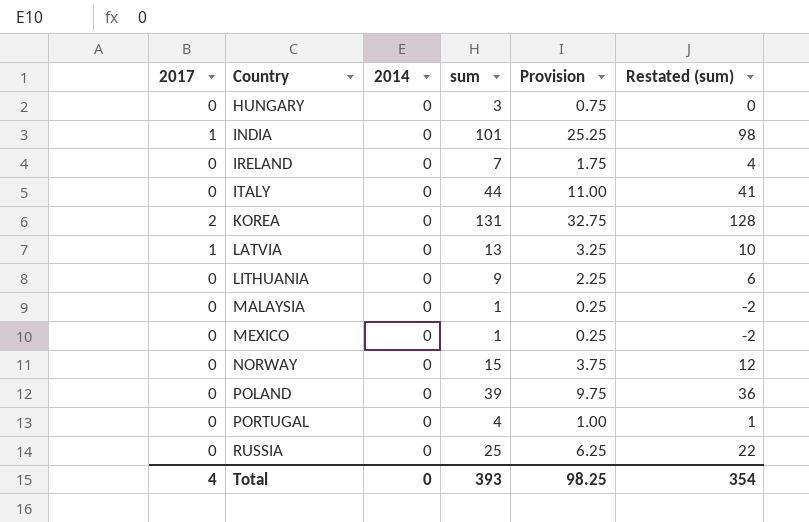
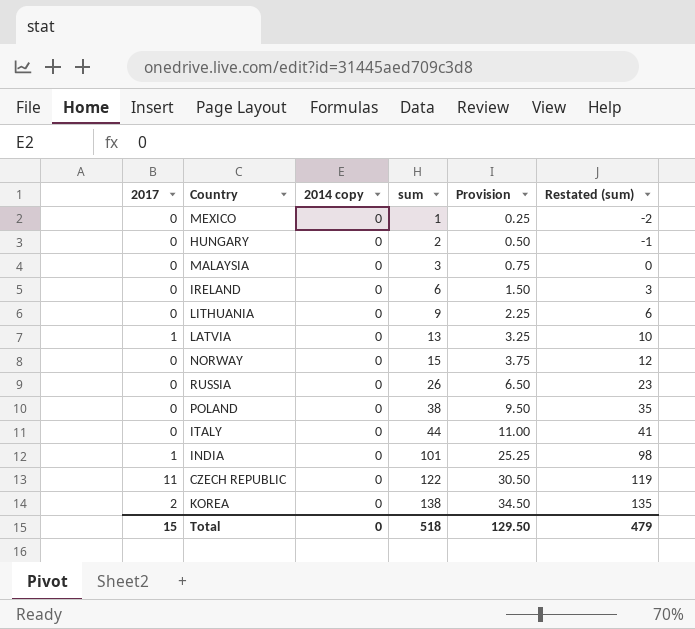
row order: Country ascending -> sum ascending
column name: 2014 -> 2014 copy
row PORTUGAL: 0 | 0 | 4 | 1.00 | 1 -> none
HUNGARY | sum: 3 -> 2
HUNGARY | Provision: 0.75 -> 0.50
HUNGARY | Restated (sum): 0 -> -1
MALAYSIA | sum: 1 -> 3
MALAYSIA | Provision: 0.25 -> 0.75
MALAYSIA | Restated (sum): -2 -> 0
IRELAND | sum: 7 -> 6
IRELAND | Provision: 1.75 -> 1.50
IRELAND | Restated (sum): 4 -> 3
RUSSIA | sum: 25 -> 26
RUSSIA | Provision: 6.25 -> 6.50
RUSSIA | Restated (sum): 22 -> 23
POLAND | sum: 39 -> 38
POLAND | Provision: 9.75 -> 9.50
POLAND | Restated (sum): 36 -> 35
row CZECH REPUBLIC: none -> 11 | 0 | 122 | 30.50 | 119
KOREA | sum: 131 -> 138
KOREA | Provision: 32.75 -> 34.50
KOREA | Restated (sum): 128 -> 135
Total | 2017: 4 -> 15
Total | sum: 393 -> 518
Total | Provision: 98.25 -> 129.50
Total | Restated (sum): 354 -> 479

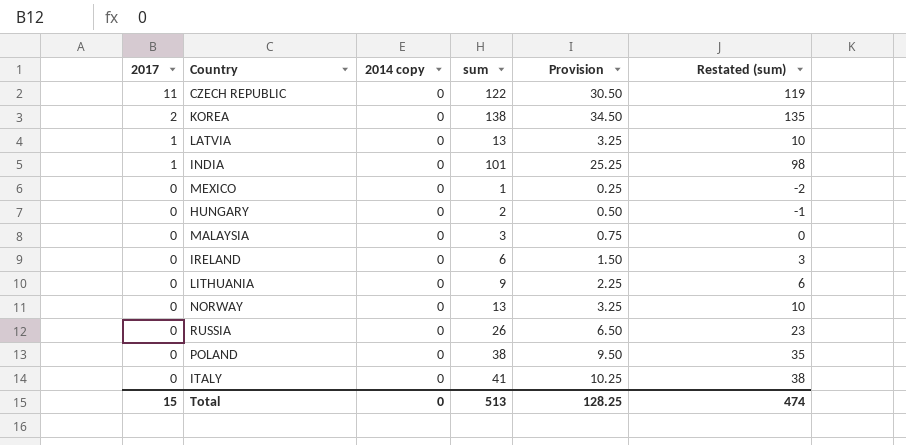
row order: sum ascending -> 2017 descending
NORWAY | sum: 15 -> 13
NORWAY | Provision: 3.75 -> 3.25
NORWAY | Restated (sum): 12 -> 10
ITALY | sum: 44 -> 41
ITALY | Provision: 11.00 -> 10.25
ITALY | Restated (sum): 41 -> 38
Total | sum: 518 -> 513
Total | Provision: 129.50 -> 128.25
Total | Restated (sum): 479 -> 474

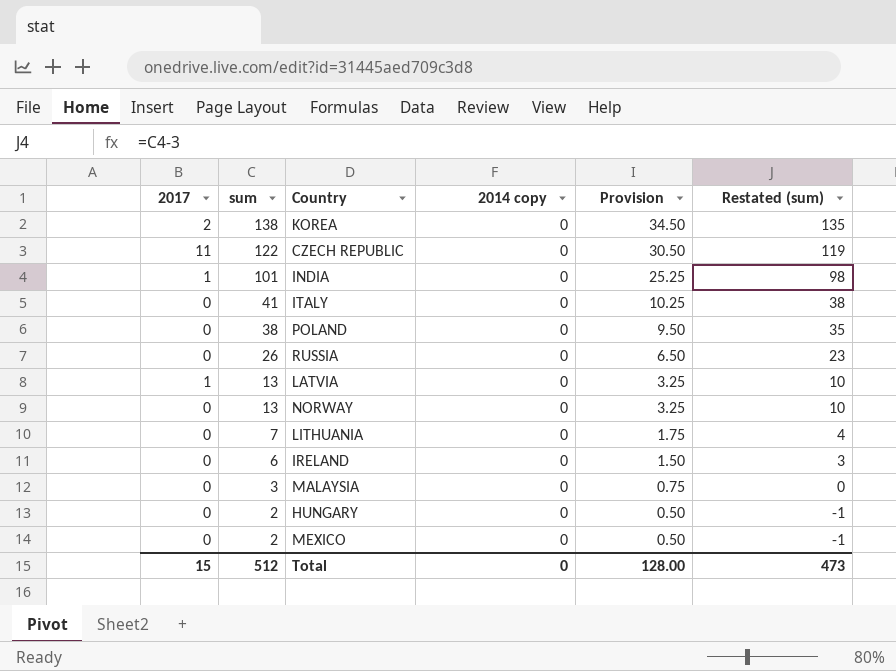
row order: 2017 descending -> sum descending
column sum | position: 4 -> 2
LITHUANIA | sum: 9 -> 7
LITHUANIA | Provision: 2.25 -> 1.75
LITHUANIA | Restated (sum): 6 -> 4
MEXICO | sum: 1 -> 2
MEXICO | Provision: 0.25 -> 0.50
MEXICO | Restated (sum): -2 -> -1
Total | sum: 513 -> 512
Total | Provision: 128.25 -> 128.00
Total | Restated (sum): 474 -> 473

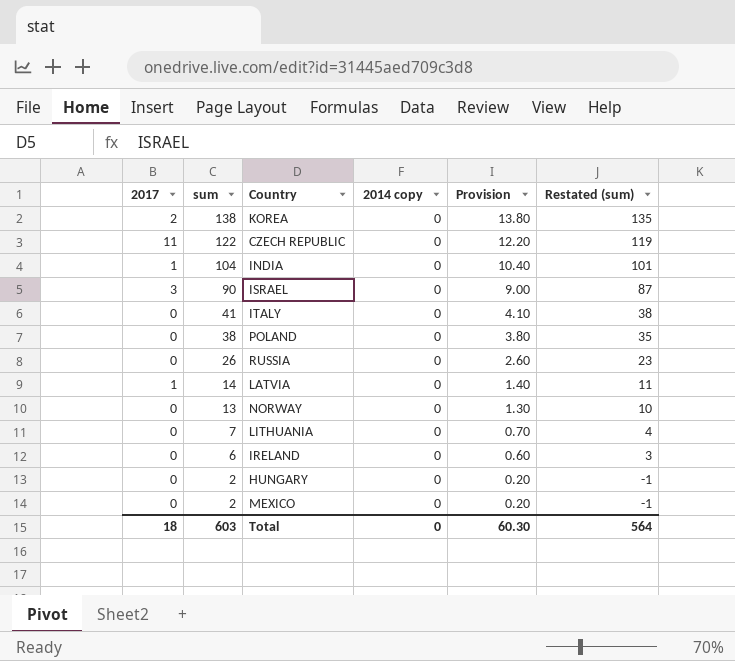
column Provision | formula: [sum] * 0.25 -> [sum] * 0.1
row MALAYSIA: 0 | 3 | 0 | 0.75 | 0 -> none
INDIA | sum: 101 -> 104
INDIA | Restated (sum): 98 -> 101
row ISRAEL: none -> 3 | 90 | 0 | 9.00 | 87
LATVIA | sum: 13 -> 14
LATVIA | Restated (sum): 10 -> 11
Total | 2017: 15 -> 18
Total | sum: 512 -> 603
Total | Provision: 128.00 -> 60.30
Total | Restated (sum): 473 -> 564

